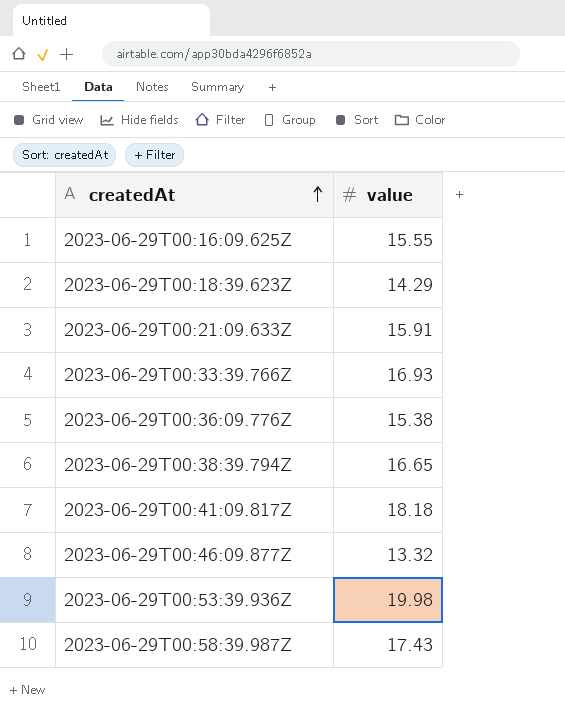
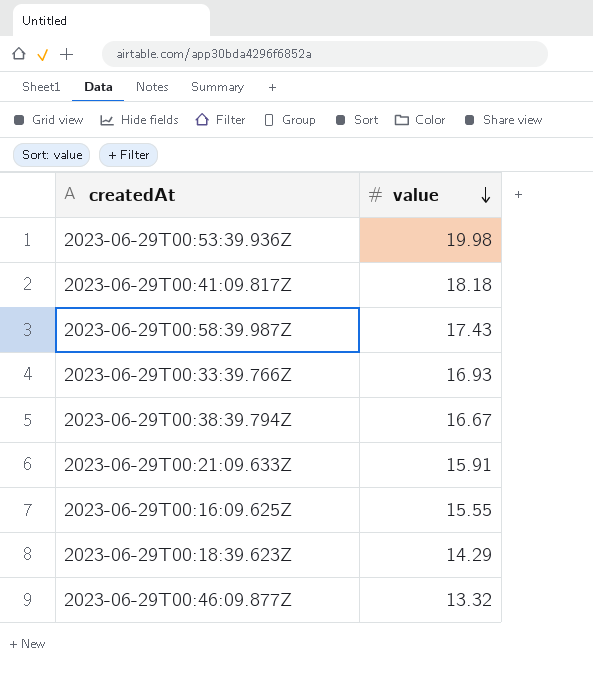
row order: createdAt ascending -> value descending
row 2023-06-29T00:36:09.776Z: 15.38 -> none
2023-06-29T00:38:39.794Z | value: 16.65 -> 16.67

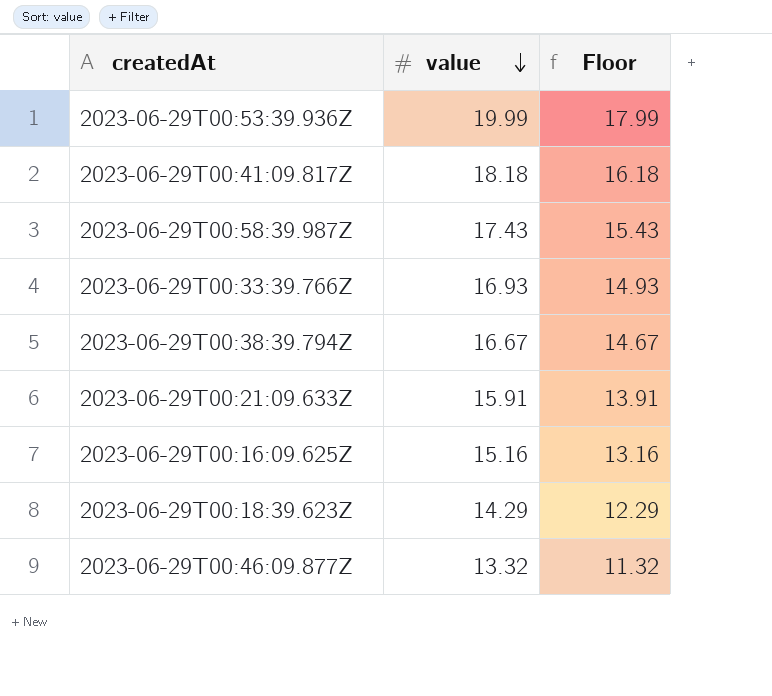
column Floor | formula: none -> [value] - 2
2023-06-29T00:53:39.936Z | value: 19.98 -> 19.99
2023-06-29T00:16:09.625Z | value: 15.55 -> 15.16

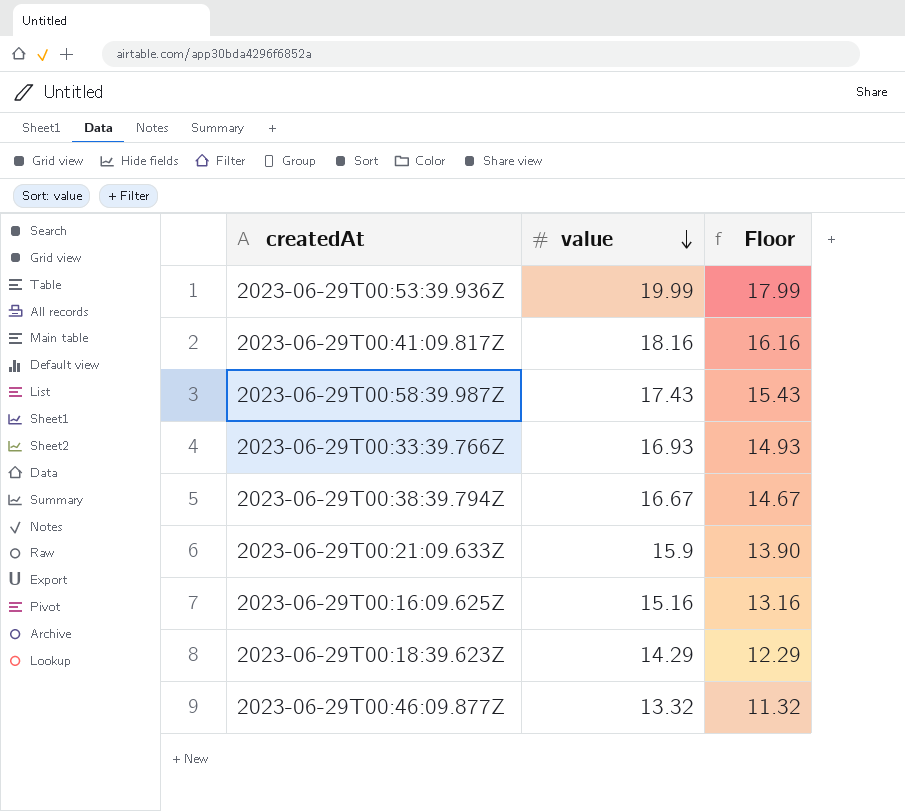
2023-06-29T00:41:09.817Z | value: 18.18 -> 18.16
2023-06-29T00:41:09.817Z | Floor: 16.18 -> 16.16
2023-06-29T00:21:09.633Z | value: 15.91 -> 15.9
2023-06-29T00:21:09.633Z | Floor: 13.91 -> 13.90

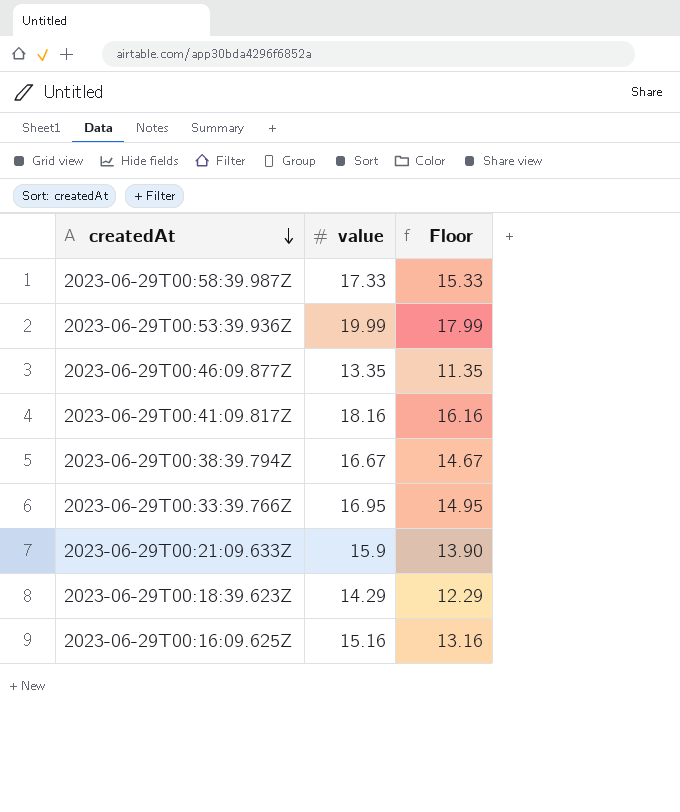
row order: value descending -> createdAt descending
2023-06-29T00:58:39.987Z | value: 17.43 -> 17.33
2023-06-29T00:58:39.987Z | Floor: 15.43 -> 15.33
2023-06-29T00:46:09.877Z | value: 13.32 -> 13.35
2023-06-29T00:46:09.877Z | Floor: 11.32 -> 11.35
2023-06-29T00:33:39.766Z | value: 16.93 -> 16.95
2023-06-29T00:33:39.766Z | Floor: 14.93 -> 14.95

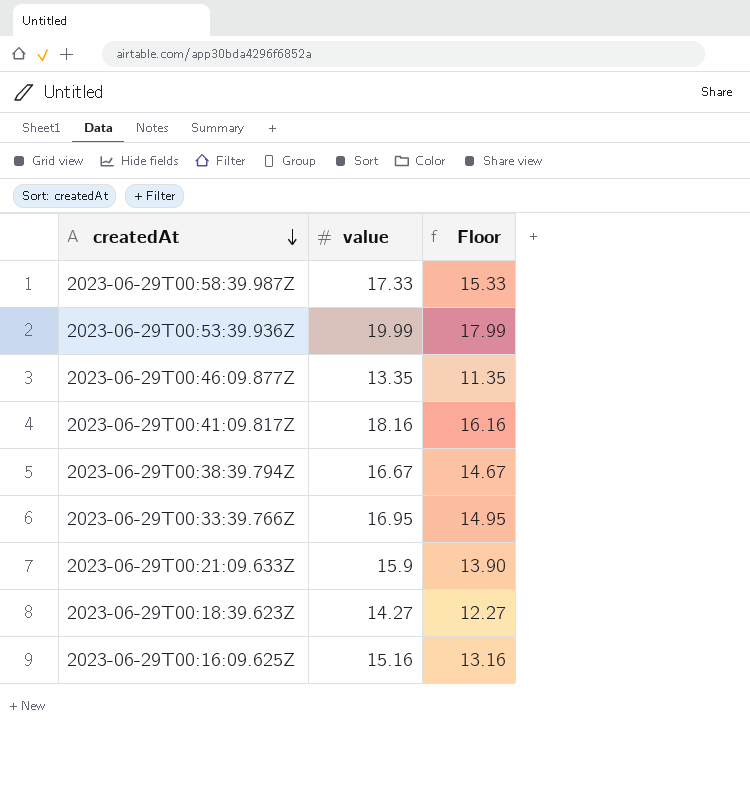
2023-06-29T00:18:39.623Z | value: 14.29 -> 14.27
2023-06-29T00:18:39.623Z | Floor: 12.29 -> 12.27

